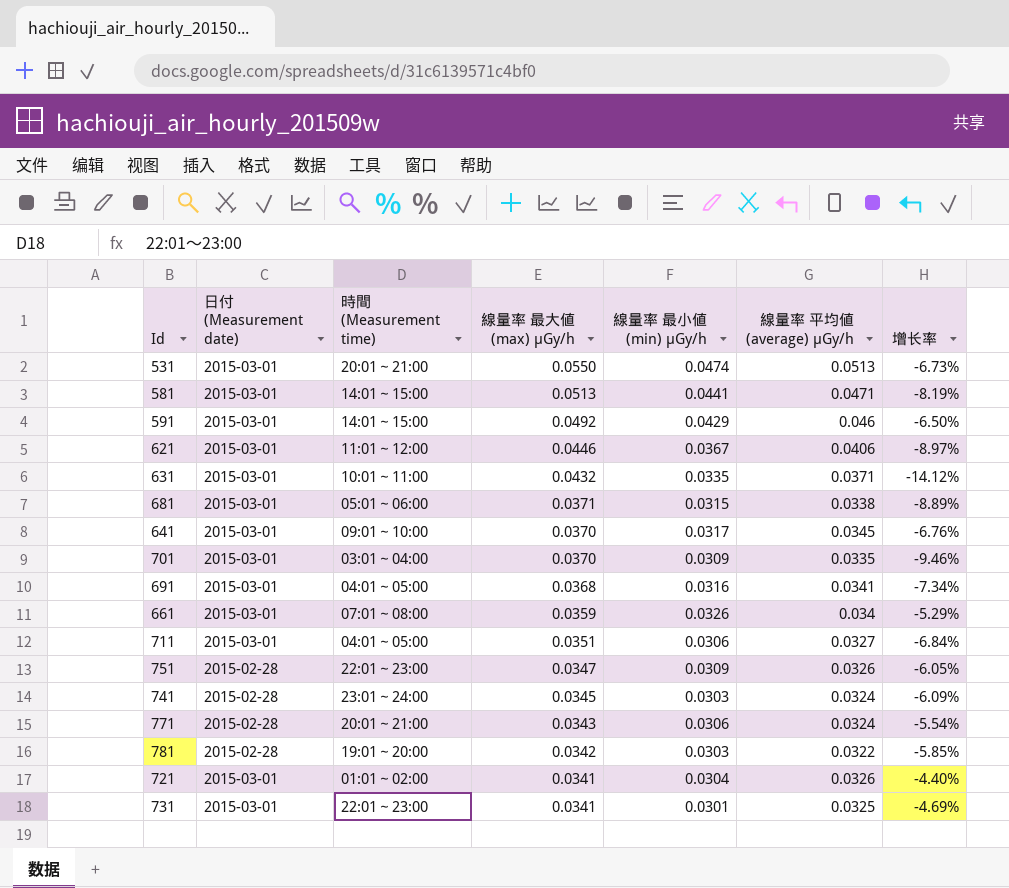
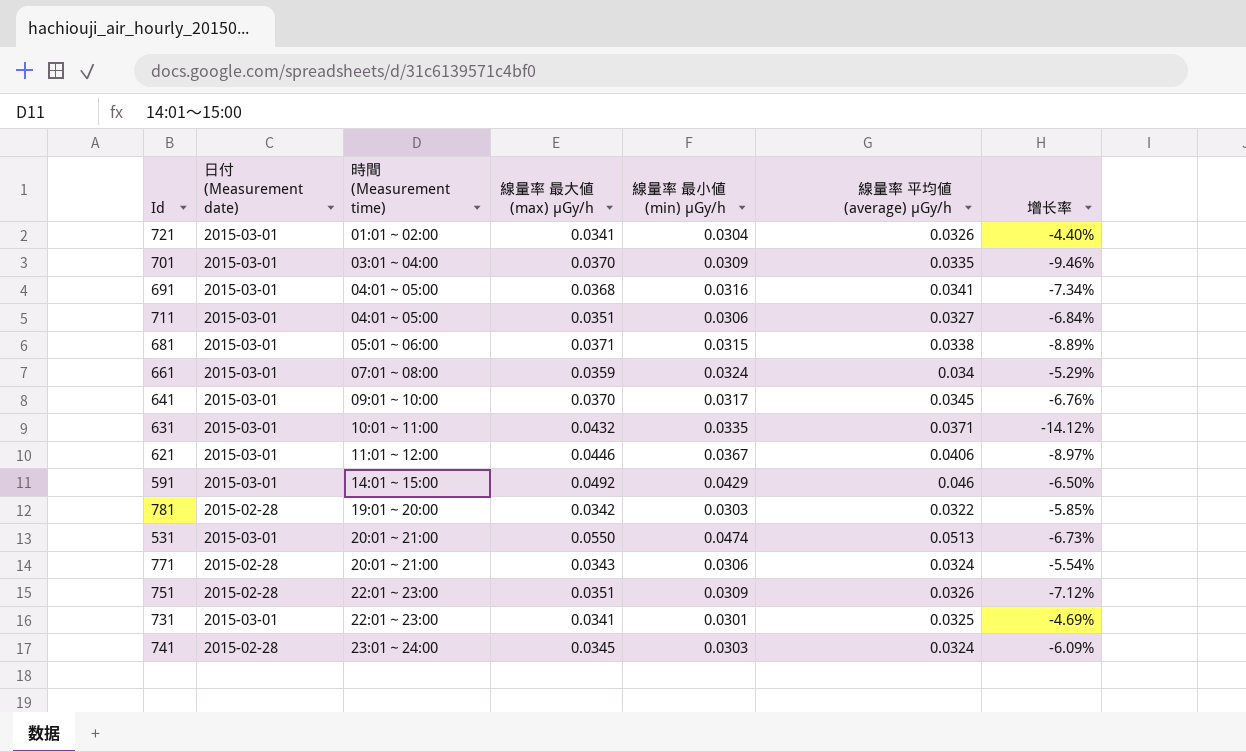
row order: 線量率 最大値 (max) μGy/h descending -> 時間 (Measurement time) ascending
row 581: 2015-03-01 | 14:01～15:00 | 0.0513 | 0.0441 | 0.0471 | -8.19% -> none
661 | 線量率 最小値 (min) μGy/h: 0.0326 -> 0.0324
751 | 線量率 最大値 (max) μGy/h: 0.0347 -> 0.0351
751 | 增长率: -6.05% -> -7.12%

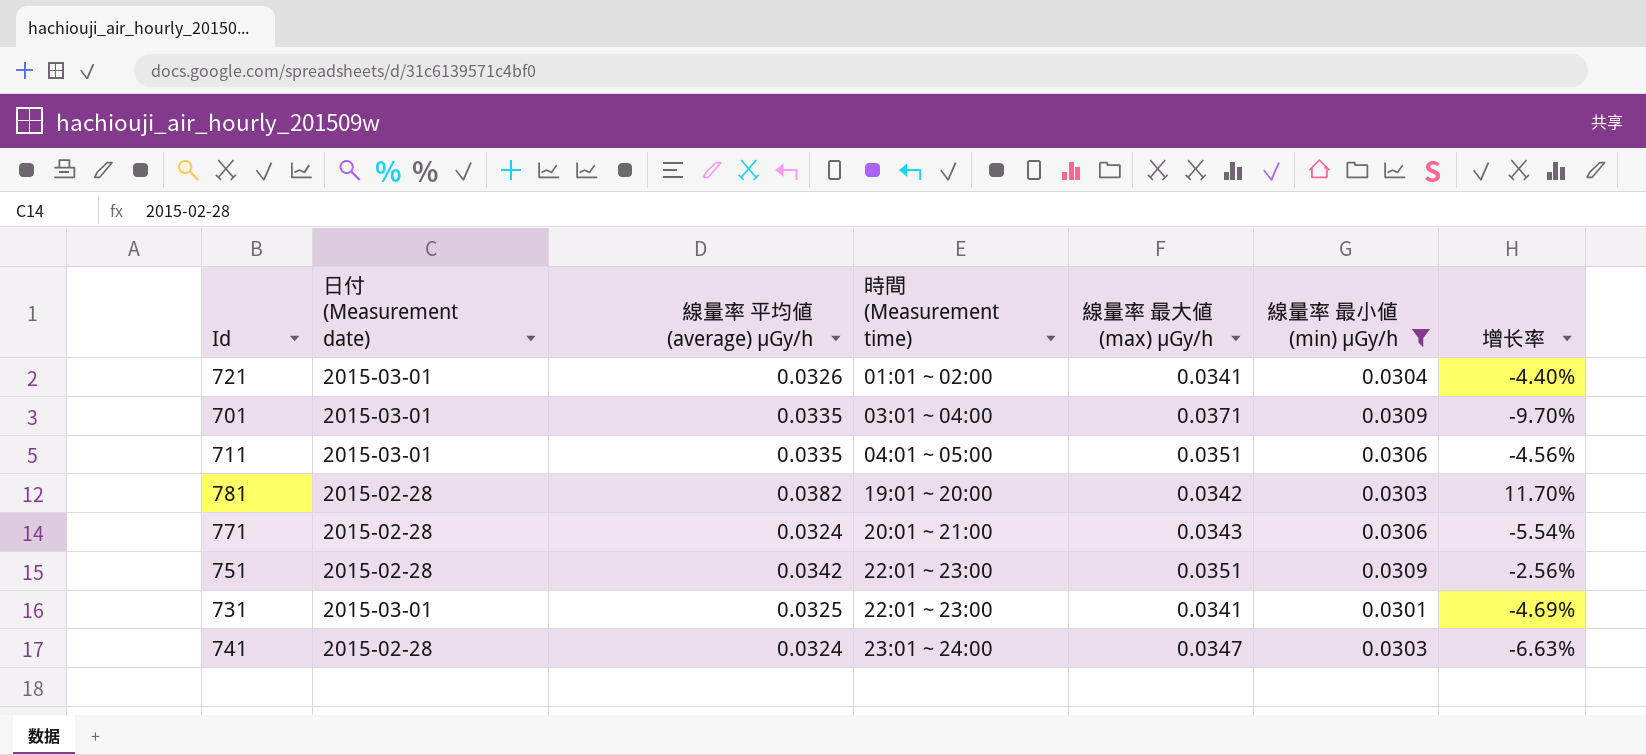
filter: none -> 線量率 最小値 (min) μGy/h <= 0.0309
column 線量率 平均値 (average) μGy/h | position: 6 -> 3
701 | 線量率 最大値 (max) μGy/h: 0.0370 -> 0.0371
701 | 增长率: -9.46% -> -9.70%
711 | 線量率 平均値 (average) μGy/h: 0.0327 -> 0.0335
711 | 增长率: -6.84% -> -4.56%
781 | 線量率 平均値 (average) μGy/h: 0.0322 -> 0.0382
781 | 增长率: -5.85% -> 11.70%
751 | 線量率 平均値 (average) μGy/h: 0.0326 -> 0.0342
751 | 增长率: -7.12% -> -2.56%
741 | 線量率 最大値 (max) μGy/h: 0.0345 -> 0.0347
741 | 增长率: -6.09% -> -6.63%

